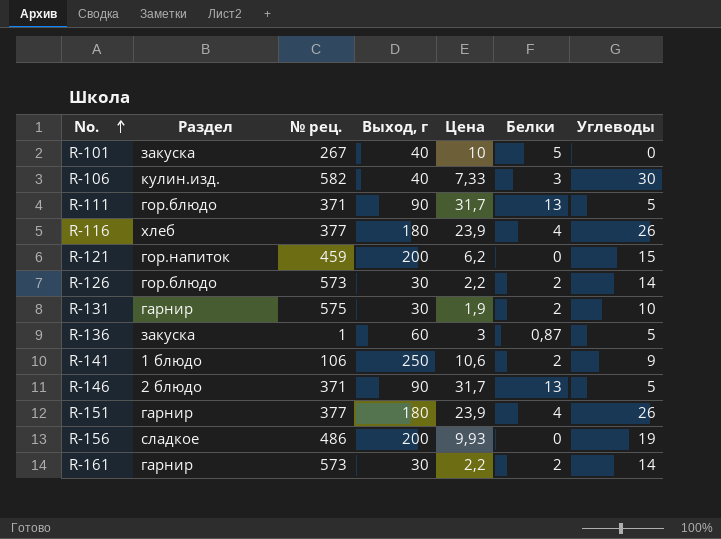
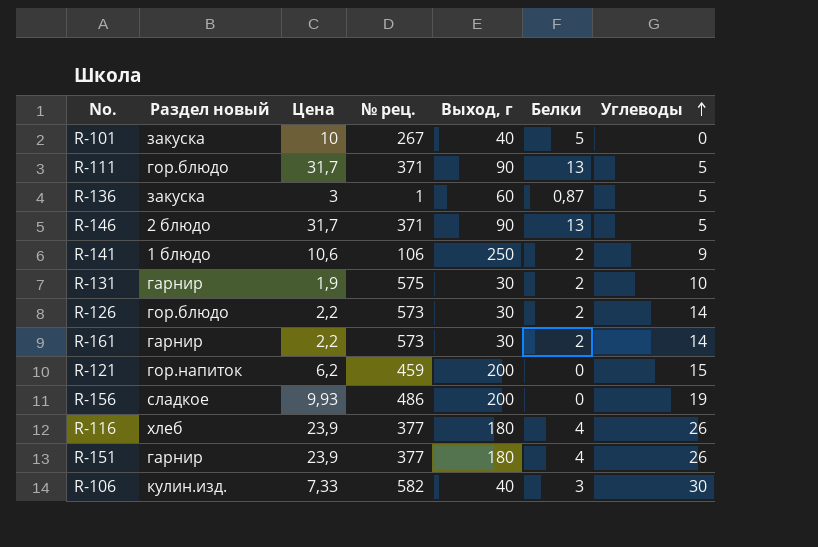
row order: No. ascending -> Углеводы ascending
column name: Раздел -> Раздел новый
column Цена | position: 5 -> 3

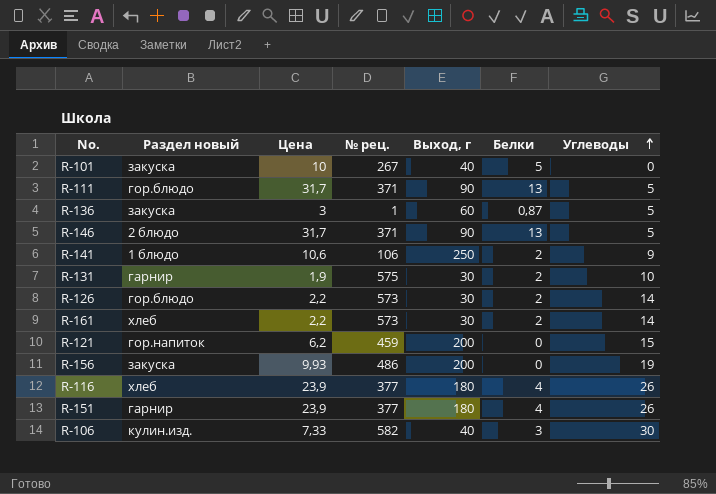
R-161 | Раздел новый: гарнир -> хлеб
R-156 | Раздел новый: сладкое -> закуска

